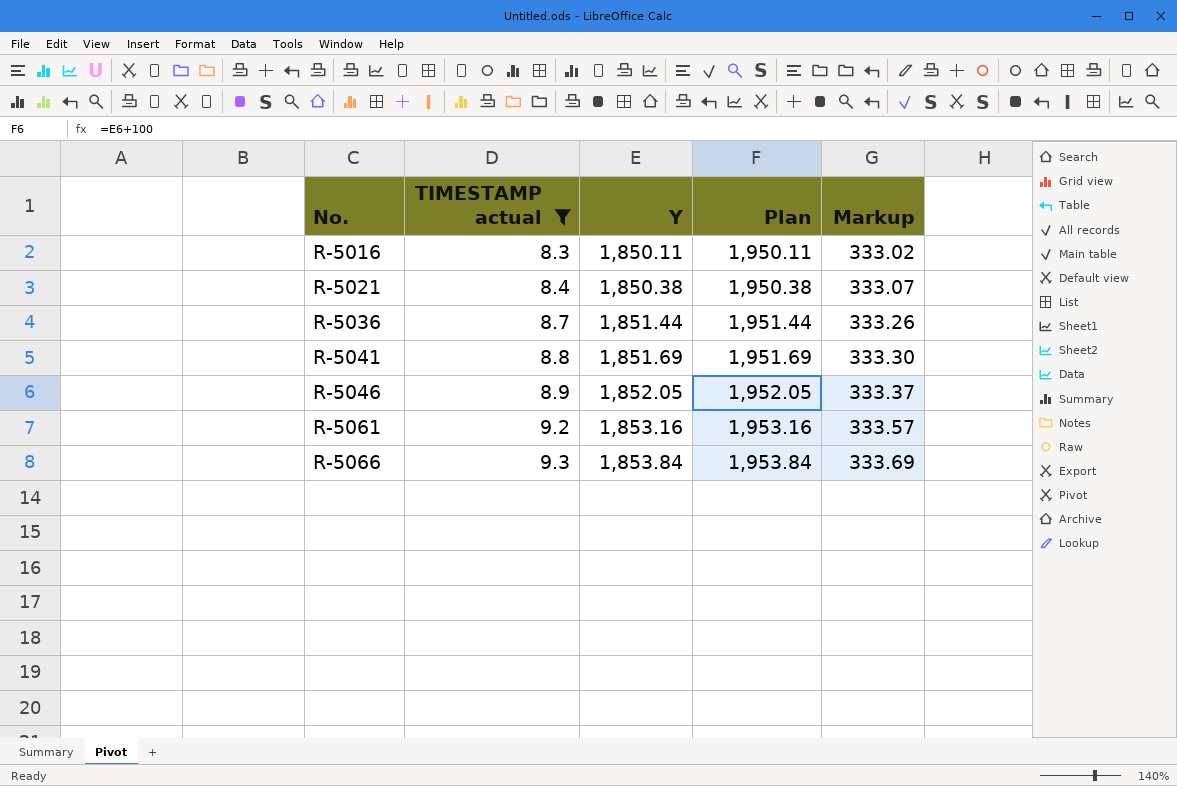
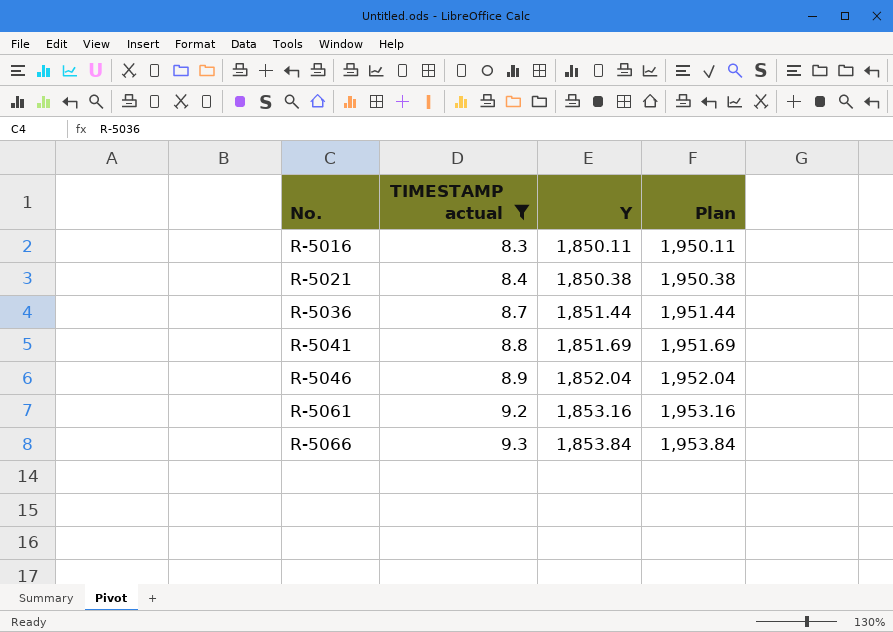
column Markup | formula: [Y] * 0.18 -> none
R-5046 | Y: 1,852.05 -> 1,852.04
R-5046 | Plan: 1,952.05 -> 1,952.04

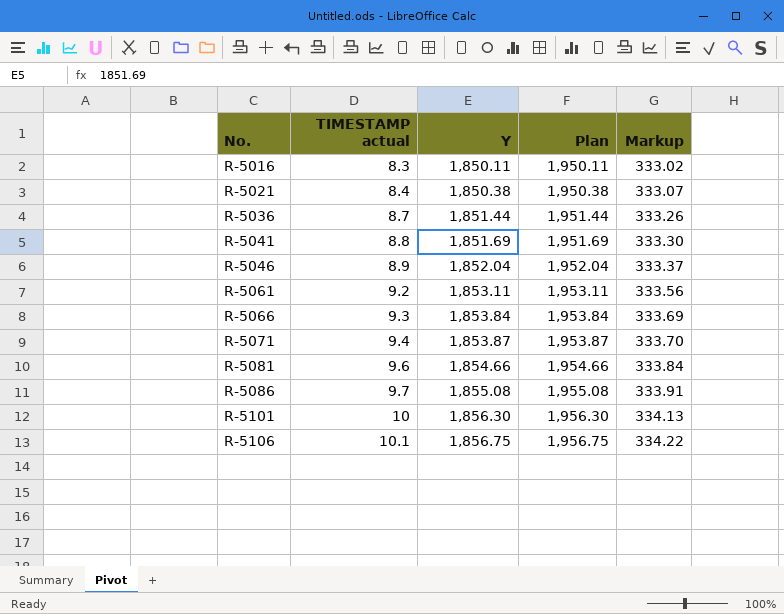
filter: TIMESTAMP actual <= 9.3 -> none
column Markup | formula: none -> [Y] * 0.18
R-5061 | Y: 1,853.16 -> 1,853.11
R-5061 | Plan: 1,953.16 -> 1,953.11

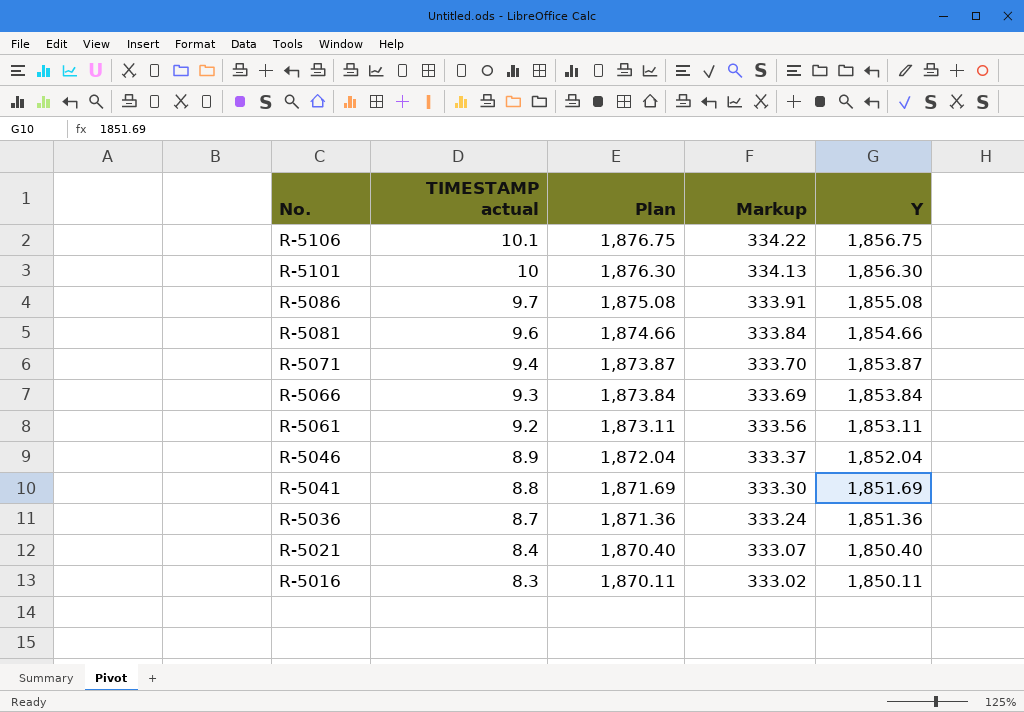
row order: No. ascending -> No. descending
column Plan | formula: [Y] + 100 -> [Y] + 20
column Y | position: 3 -> 5
R-5036 | Markup: 333.26 -> 333.24
R-5036 | Y: 1,851.44 -> 1,851.36
R-5021 | Y: 1,850.38 -> 1,850.40

